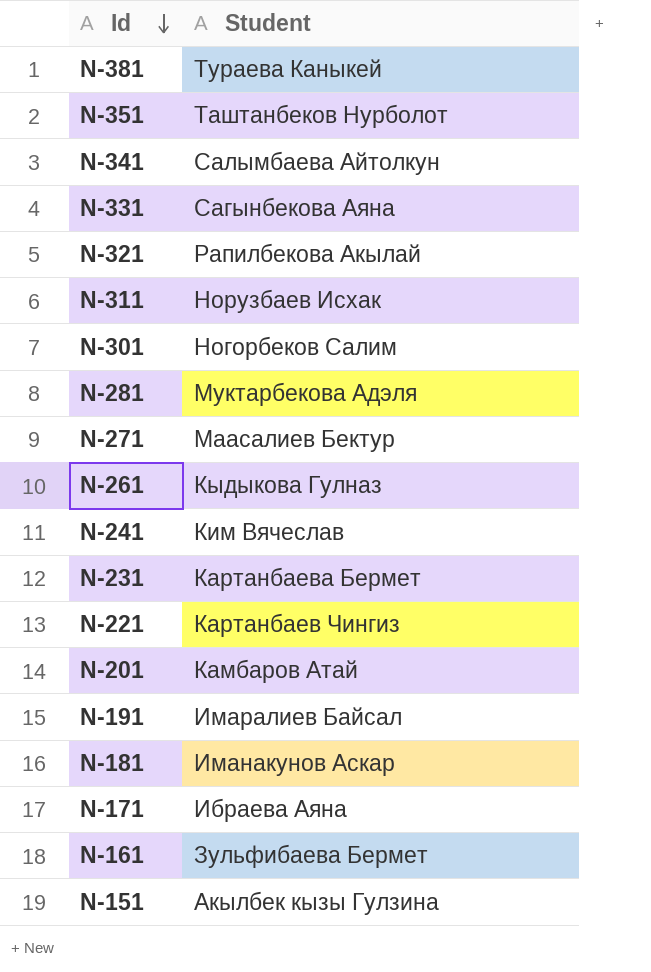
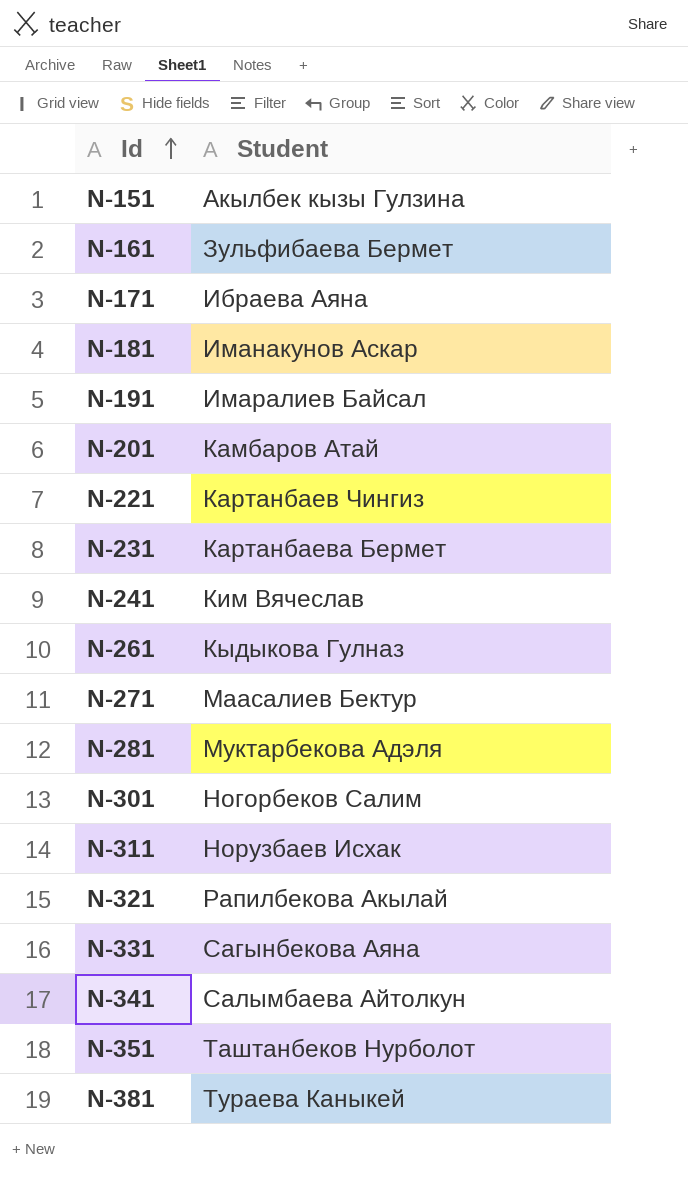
row order: Id descending -> Id ascending

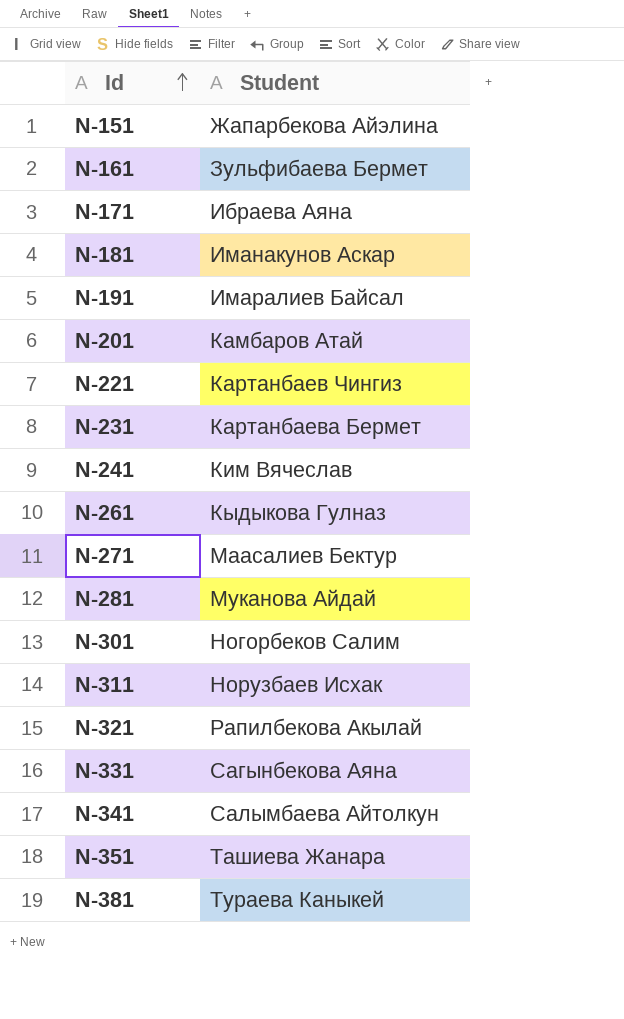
N-151 | Student: Акылбек кызы Гулзина -> Жапарбекова Айэлина
N-281 | Student: Муктарбекова Адэля -> Муканова Айдай
N-351 | Student: Таштанбеков Нурболот -> Ташиева Жанара

